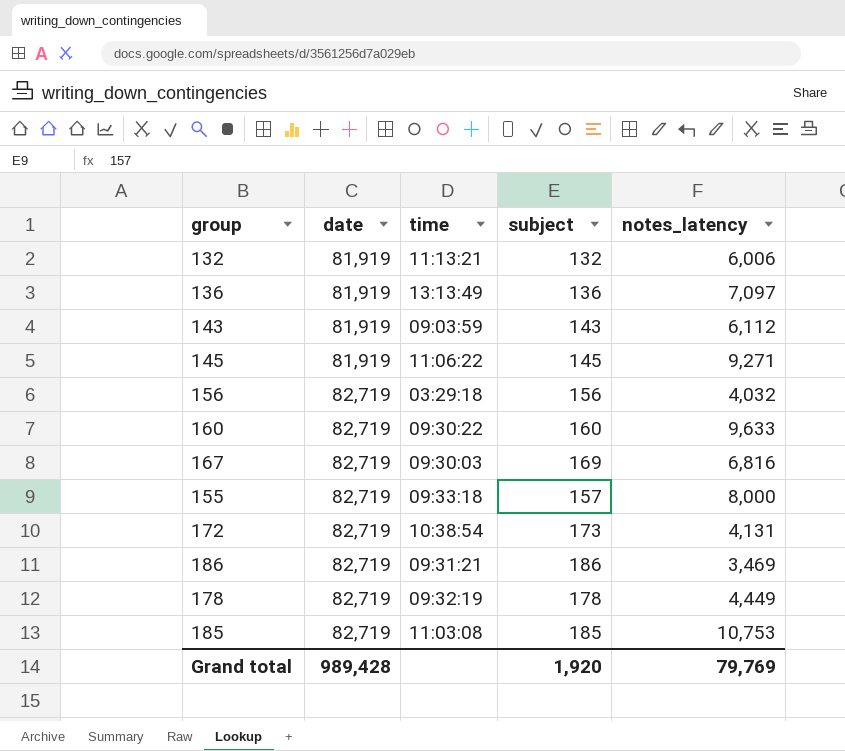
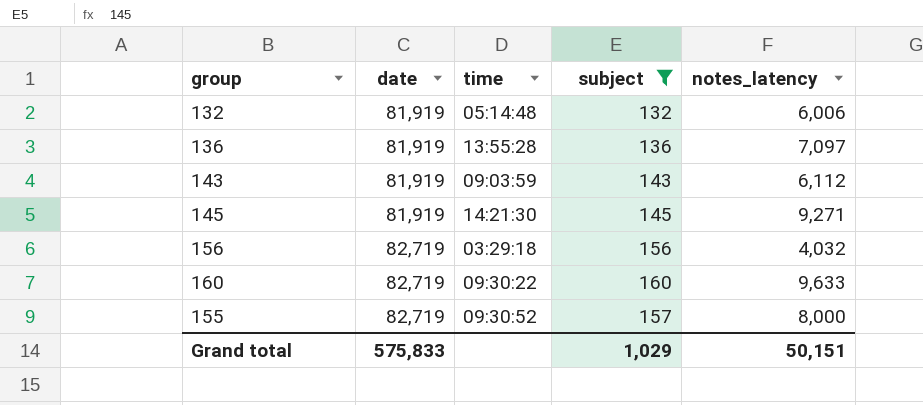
filter: none -> subject <= 160
132 | time: 11:13:21 -> 05:14:48
136 | time: 13:13:49 -> 13:55:28
145 | time: 11:06:22 -> 14:21:30
155 | time: 09:33:18 -> 09:30:52
Grand total | date: 989,428 -> 575,833
Grand total | subject: 1,920 -> 1,029
Grand total | notes_latency: 79,769 -> 50,151

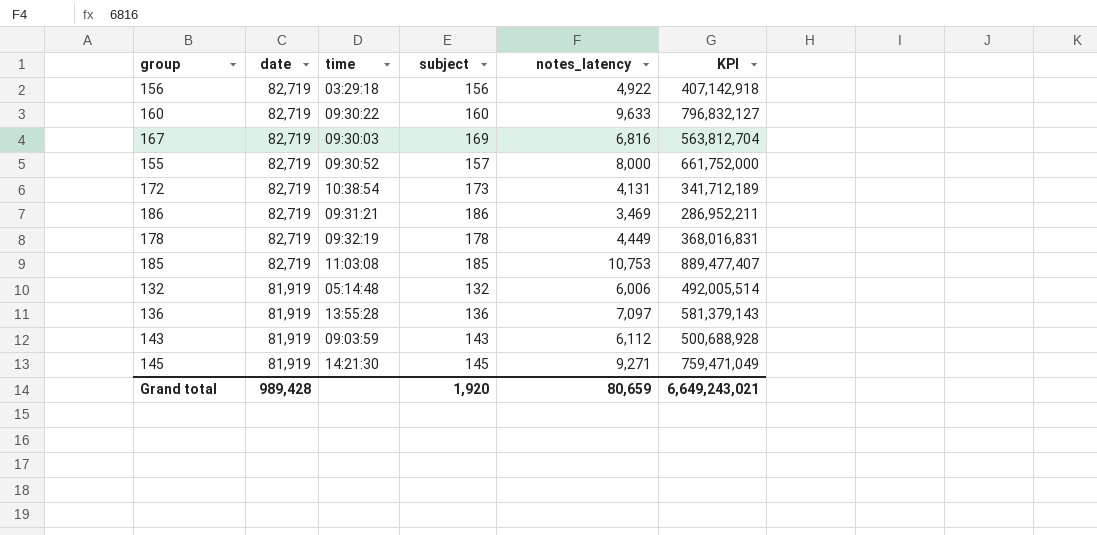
filter: subject <= 160 -> none
row order: date ascending -> date descending
column KPI | formula: none -> [date] * [notes_latency]
156 | notes_latency: 4,032 -> 4,922
Grand total | date: 575,833 -> 989,428
Grand total | subject: 1,029 -> 1,920
Grand total | notes_latency: 50,151 -> 80,659

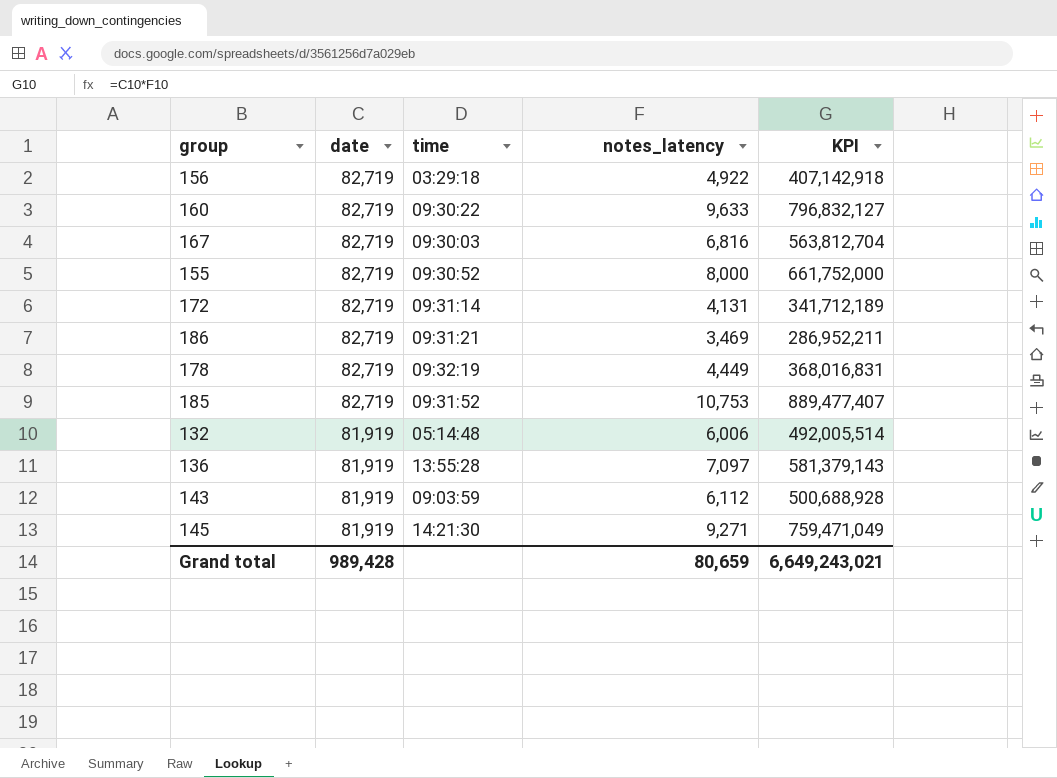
column subject | position: 4 -> none
172 | time: 10:38:54 -> 09:31:14
185 | time: 11:03:08 -> 09:31:52

